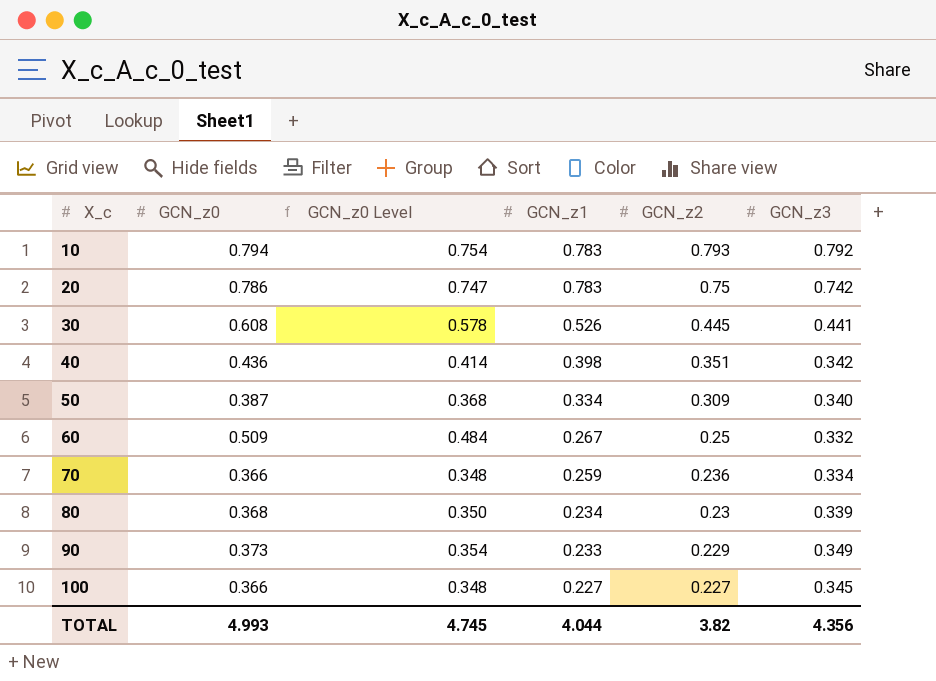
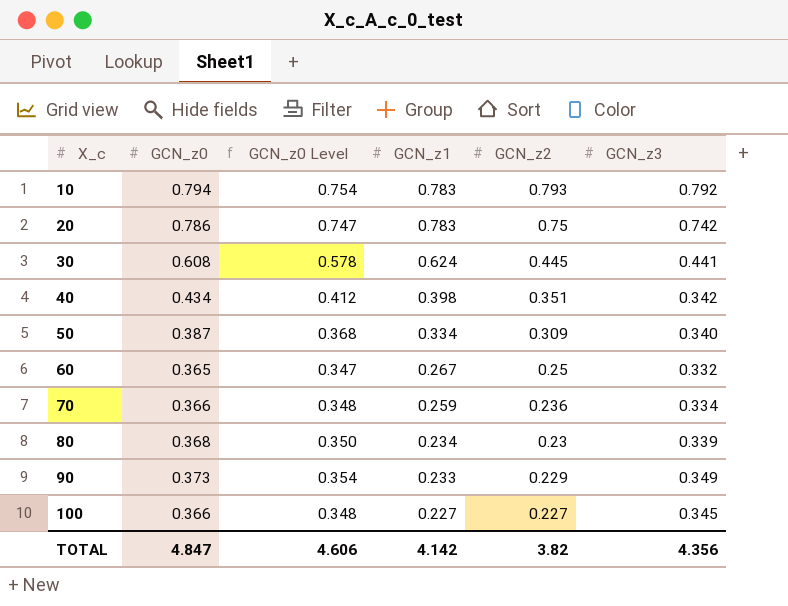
30 | GCN_z1: 0.526 -> 0.624
40 | GCN_z0: 0.436 -> 0.434
40 | GCN_z0 Level: 0.414 -> 0.412
60 | GCN_z0: 0.509 -> 0.365
60 | GCN_z0 Level: 0.484 -> 0.347
TOTAL | GCN_z0: 4.993 -> 4.847
TOTAL | GCN_z0 Level: 4.745 -> 4.606
TOTAL | GCN_z1: 4.044 -> 4.142

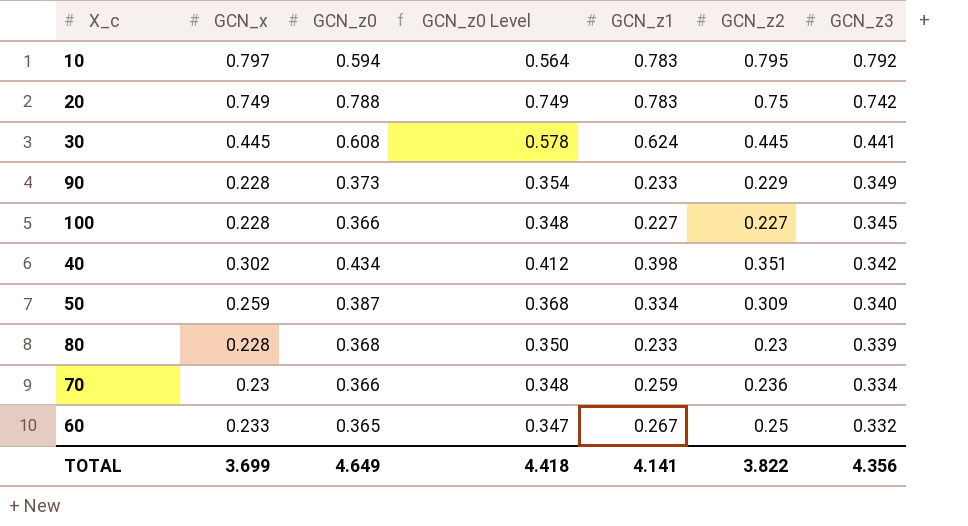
row order: X_c ascending -> GCN_z3 descending
column GCN_x | position: none -> 2
10 | GCN_z0: 0.794 -> 0.594
10 | GCN_z0 Level: 0.754 -> 0.564
10 | GCN_z2: 0.793 -> 0.795
20 | GCN_z0: 0.786 -> 0.788
20 | GCN_z0 Level: 0.747 -> 0.749
80 | GCN_z1: 0.234 -> 0.233
TOTAL | GCN_z0: 4.847 -> 4.649
TOTAL | GCN_z0 Level: 4.606 -> 4.418
TOTAL | GCN_z1: 4.142 -> 4.141
TOTAL | GCN_z2: 3.82 -> 3.822

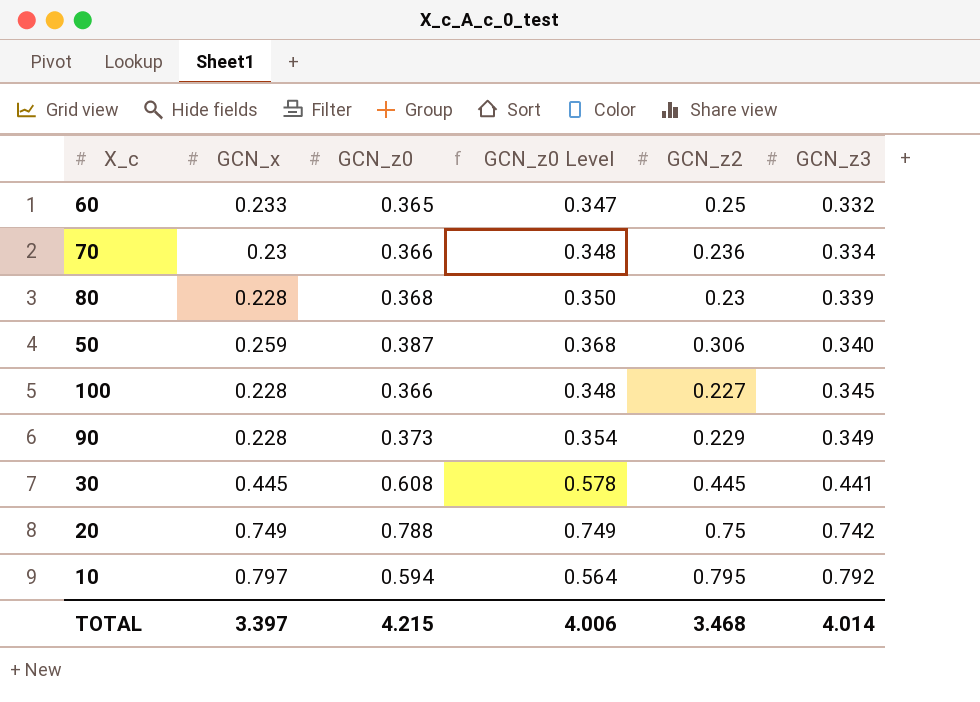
row order: GCN_z3 descending -> GCN_z3 ascending
column GCN_z1 | position: 5 -> none
row 40: 0.302 | 0.434 | 0.412 | 0.398 | 0.351 | 0.342 -> none
50 | GCN_z2: 0.309 -> 0.306
TOTAL | GCN_x: 3.699 -> 3.397
TOTAL | GCN_z0: 4.649 -> 4.215
TOTAL | GCN_z0 Level: 4.418 -> 4.006
TOTAL | GCN_z2: 3.822 -> 3.468
TOTAL | GCN_z3: 4.356 -> 4.014

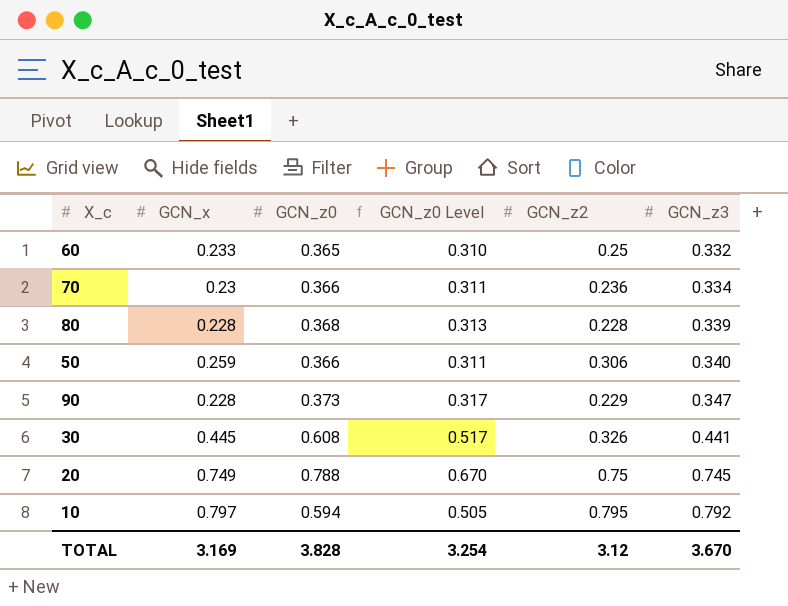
column GCN_z0 Level | formula: [GCN_z0] * 0.95 -> [GCN_z0] * 0.85
row 100: 0.228 | 0.366 | 0.348 | 0.227 | 0.345 -> none
80 | GCN_z2: 0.23 -> 0.228
50 | GCN_z0: 0.387 -> 0.366
90 | GCN_z3: 0.349 -> 0.347
30 | GCN_z2: 0.445 -> 0.326
20 | GCN_z3: 0.742 -> 0.745
TOTAL | GCN_x: 3.397 -> 3.169
TOTAL | GCN_z0: 4.215 -> 3.828
TOTAL | GCN_z0 Level: 4.006 -> 3.254
TOTAL | GCN_z2: 3.468 -> 3.12
TOTAL | GCN_z3: 4.014 -> 3.670

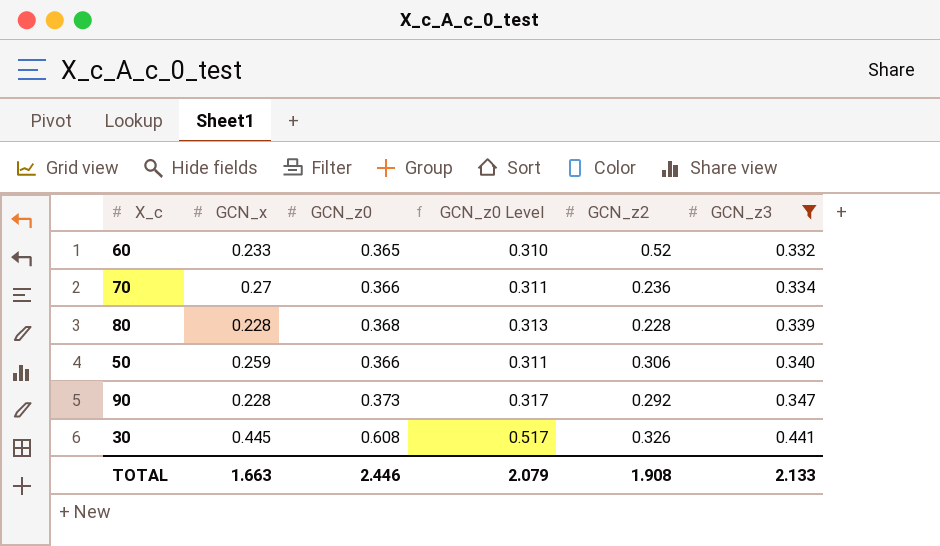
filter: none -> GCN_z3 <= 0.441
60 | GCN_z2: 0.25 -> 0.52
70 | GCN_x: 0.23 -> 0.27
90 | GCN_z2: 0.229 -> 0.292
TOTAL | GCN_x: 3.169 -> 1.663
TOTAL | GCN_z0: 3.828 -> 2.446
TOTAL | GCN_z0 Level: 3.254 -> 2.079
TOTAL | GCN_z2: 3.12 -> 1.908
TOTAL | GCN_z3: 3.670 -> 2.133

